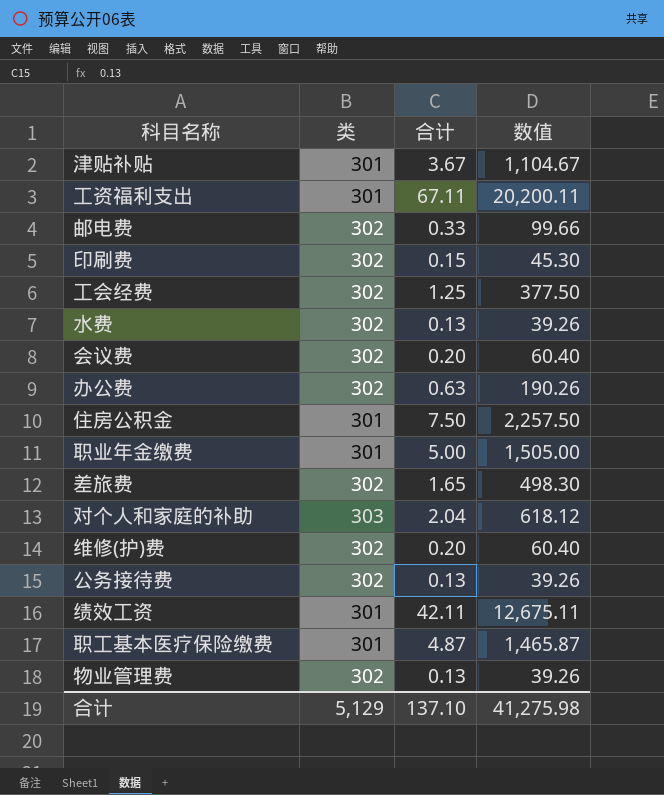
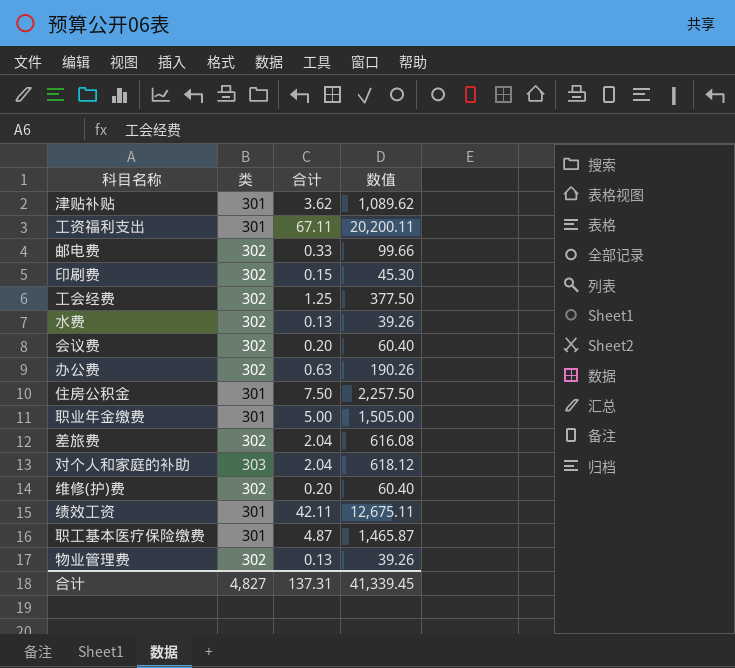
row 公务接待费: 302 | 0.13 | 39.26 -> none
津贴补贴 | 合计: 3.67 -> 3.62
津贴补贴 | 数值: 1,104.67 -> 1,089.62
差旅费 | 合计: 1.65 -> 2.04
差旅费 | 数值: 498.30 -> 616.08
合计 | 类: 5,129 -> 4,827
合计 | 合计: 137.10 -> 137.31
合计 | 数值: 41,275.98 -> 41,339.45

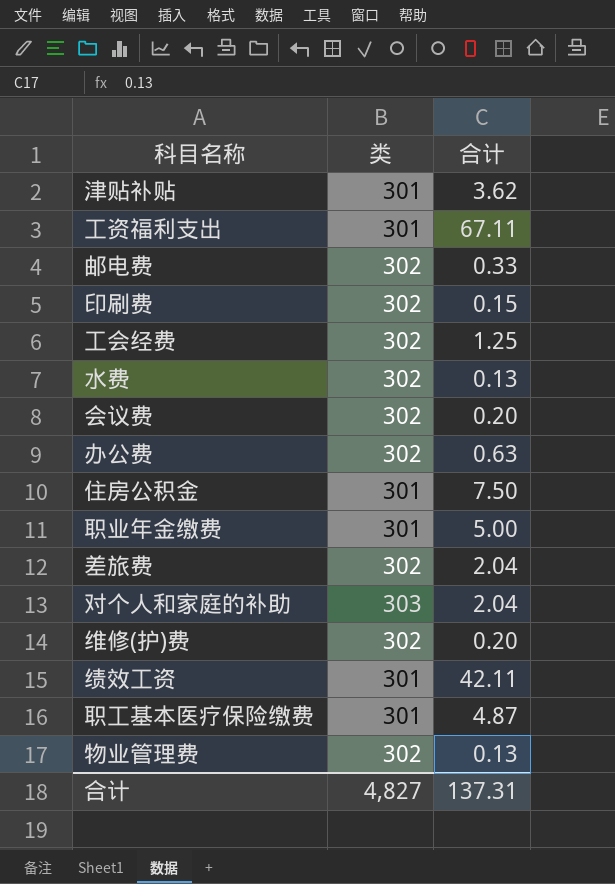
column 数值 | formula: [类] * [合计] -> none

